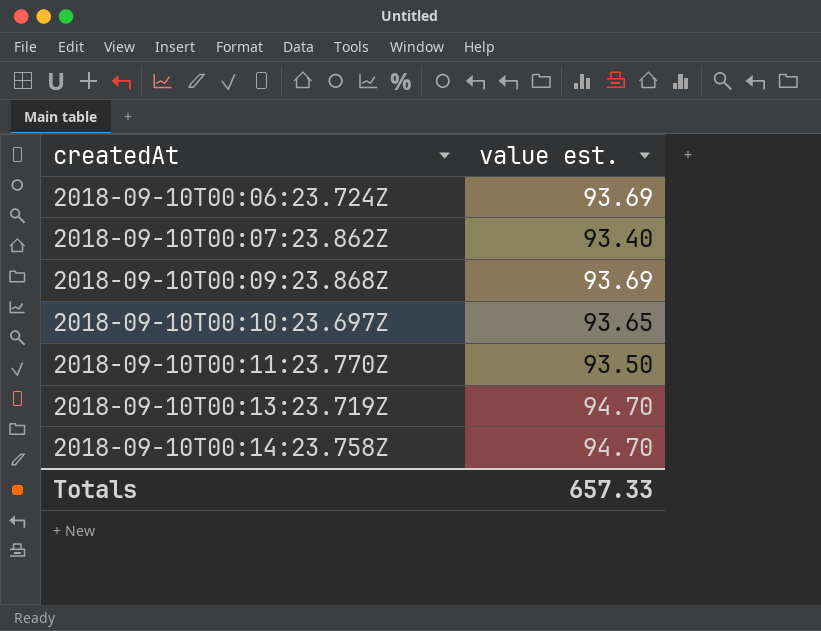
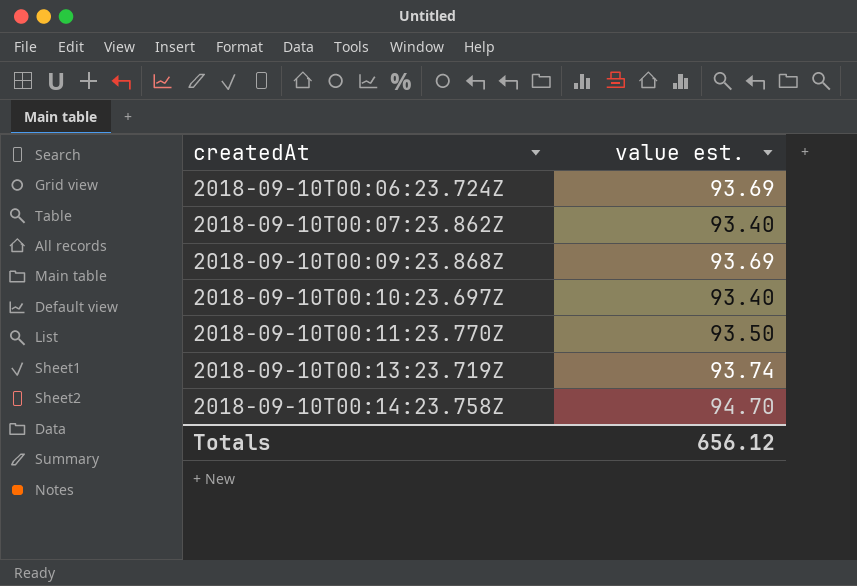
2018-09-10T00:10:23.697Z | value est.: 93.65 -> 93.40
2018-09-10T00:13:23.719Z | value est.: 94.70 -> 93.74
Totals | value est.: 657.33 -> 656.12

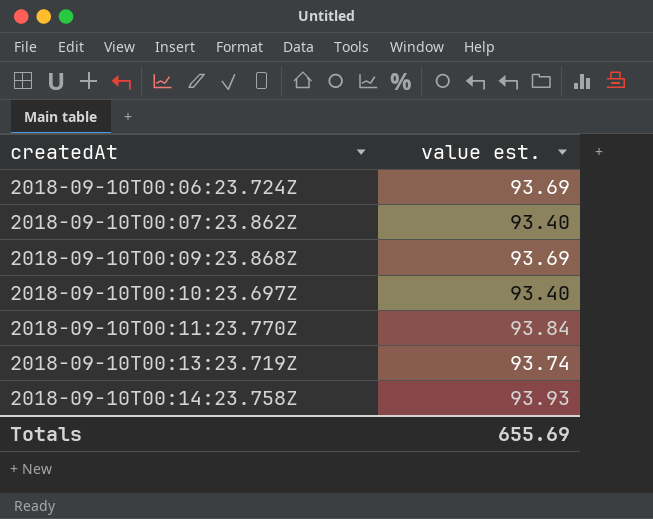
2018-09-10T00:11:23.770Z | value est.: 93.50 -> 93.84
2018-09-10T00:14:23.758Z | value est.: 94.70 -> 93.93
Totals | value est.: 656.12 -> 655.69

